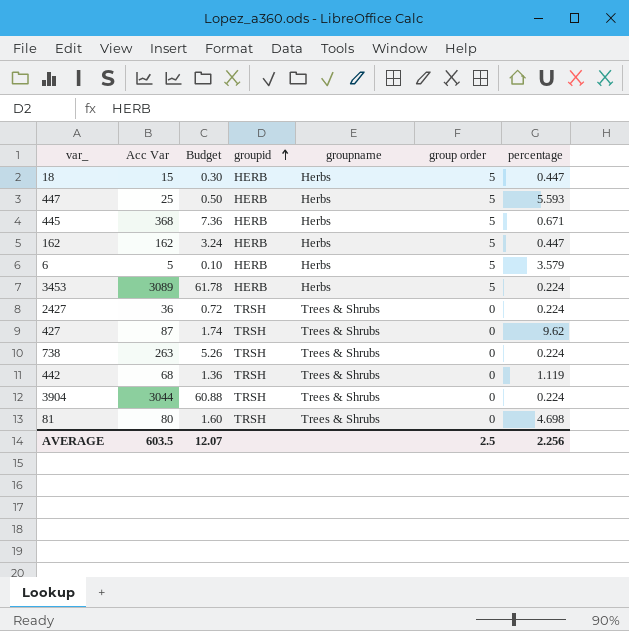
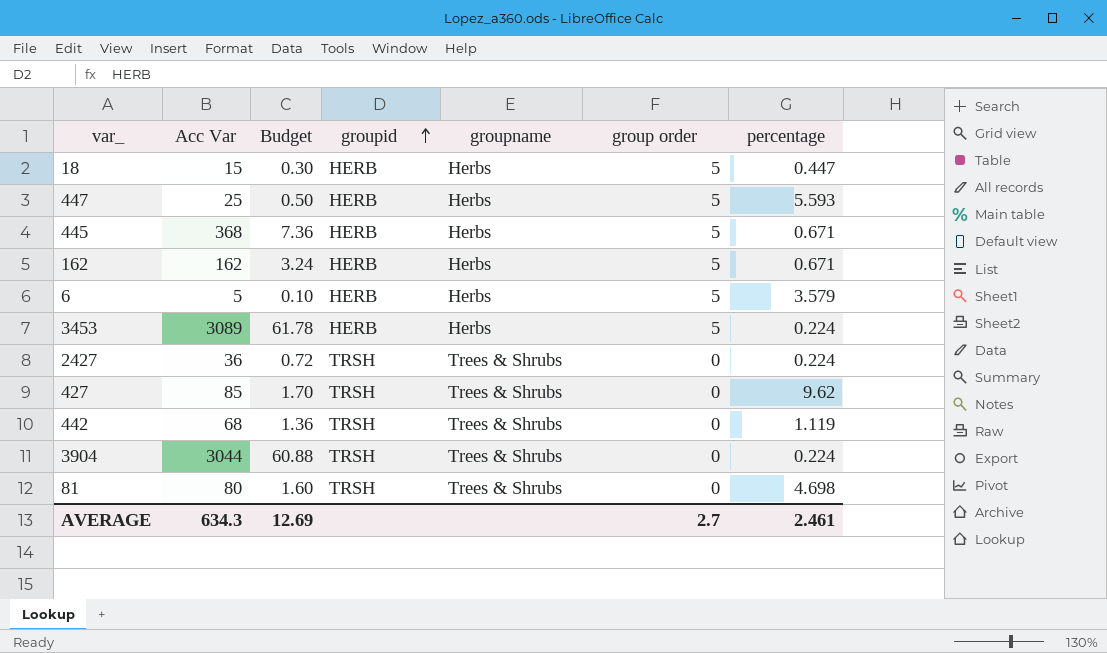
row 738: 263 | 5.26 | TRSH | Trees & Shrubs | 0 | 0.224 -> none
162 | percentage: 0.447 -> 0.671
427 | Acc Var: 87 -> 85
427 | Budget: 1.74 -> 1.70
AVERAGE | Acc Var: 603.5 -> 634.3
AVERAGE | Budget: 12.07 -> 12.69
AVERAGE | group order: 2.5 -> 2.7
AVERAGE | percentage: 2.256 -> 2.461

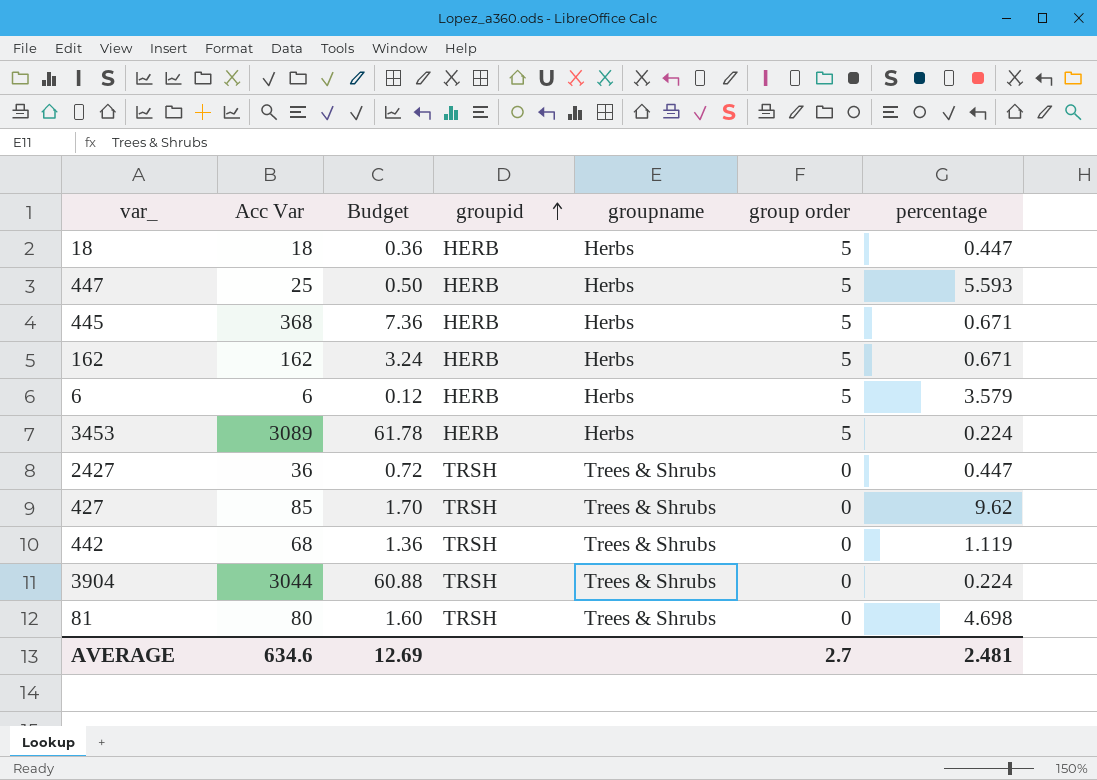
18 | Acc Var: 15 -> 18
18 | Budget: 0.30 -> 0.36
6 | Acc Var: 5 -> 6
6 | Budget: 0.10 -> 0.12
2427 | percentage: 0.224 -> 0.447
AVERAGE | Acc Var: 634.3 -> 634.6
AVERAGE | percentage: 2.461 -> 2.481

